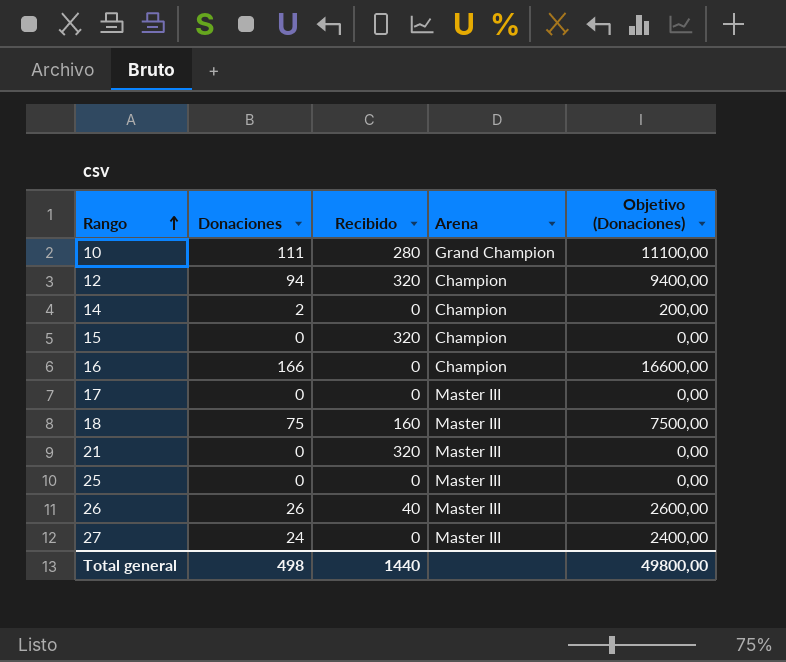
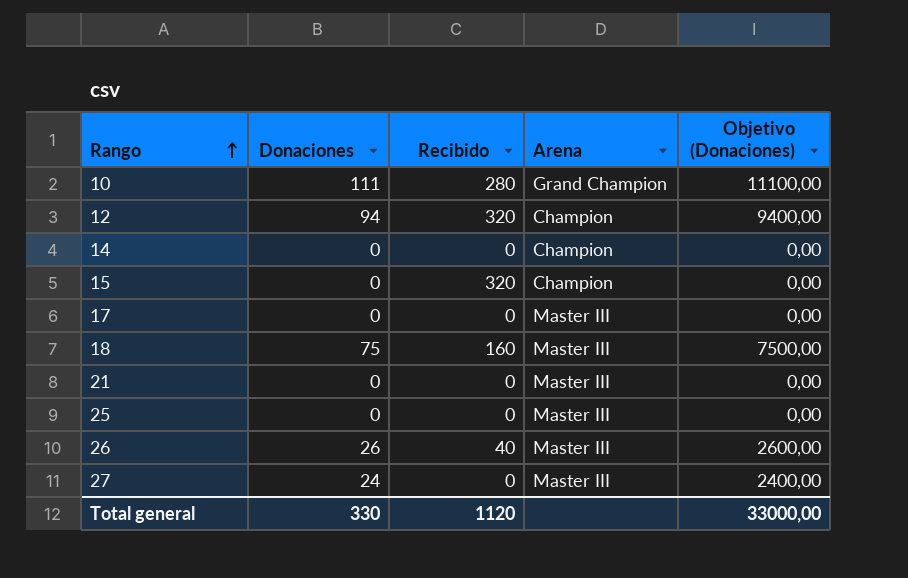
row 16: 166 | 0 | Champion | 16600,00 -> none
14 | Donaciones: 2 -> 0
14 | Objetivo (Donaciones): 200,00 -> 0,00
21 | Recibido: 320 -> 0
Total general | Donaciones: 498 -> 330
Total general | Recibido: 1440 -> 1120
Total general | Objetivo (Donaciones): 49800,00 -> 33000,00

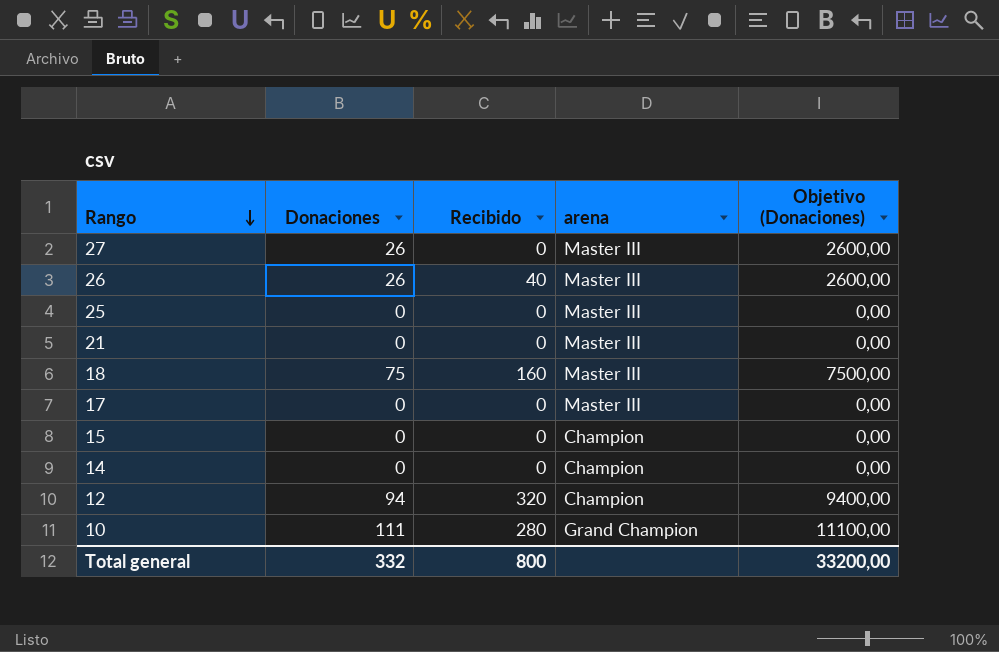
row order: Rango ascending -> Rango descending
column name: Arena -> arena
27 | Donaciones: 24 -> 26
27 | Objetivo (Donaciones): 2400,00 -> 2600,00
15 | Recibido: 320 -> 0
Total general | Donaciones: 330 -> 332
Total general | Recibido: 1120 -> 800
Total general | Objetivo (Donaciones): 33000,00 -> 33200,00

